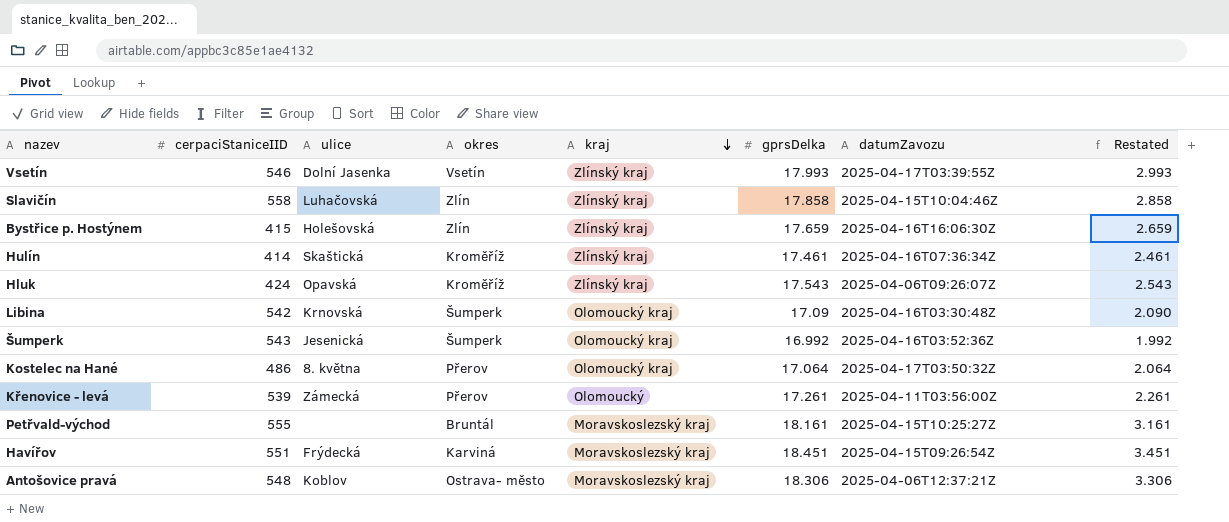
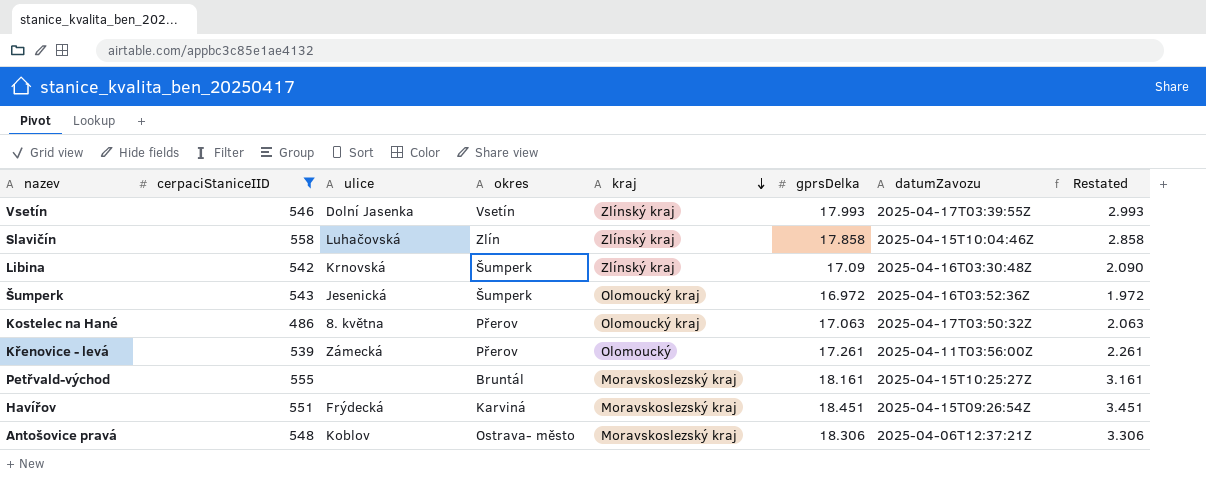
filter: none -> cerpaciStaniceIID >= 486
Libina | kraj: Olomoucký kraj -> Zlínský kraj
Šumperk | gprsDelka: 16.992 -> 16.972
Šumperk | Restated: 1.992 -> 1.972
Kostelec na Hané | gprsDelka: 17.064 -> 17.063
Kostelec na Hané | Restated: 2.064 -> 2.063

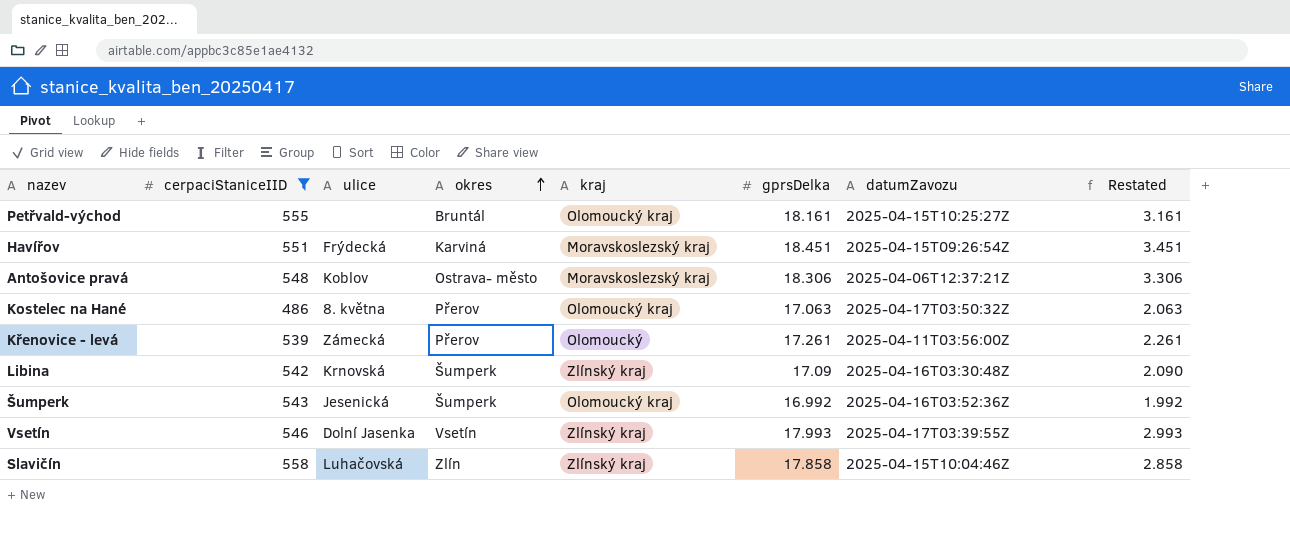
row order: kraj descending -> okres ascending
Petřvald-východ | kraj: Moravskoslezský kraj -> Olomoucký kraj
Šumperk | gprsDelka: 16.972 -> 16.992
Šumperk | Restated: 1.972 -> 1.992

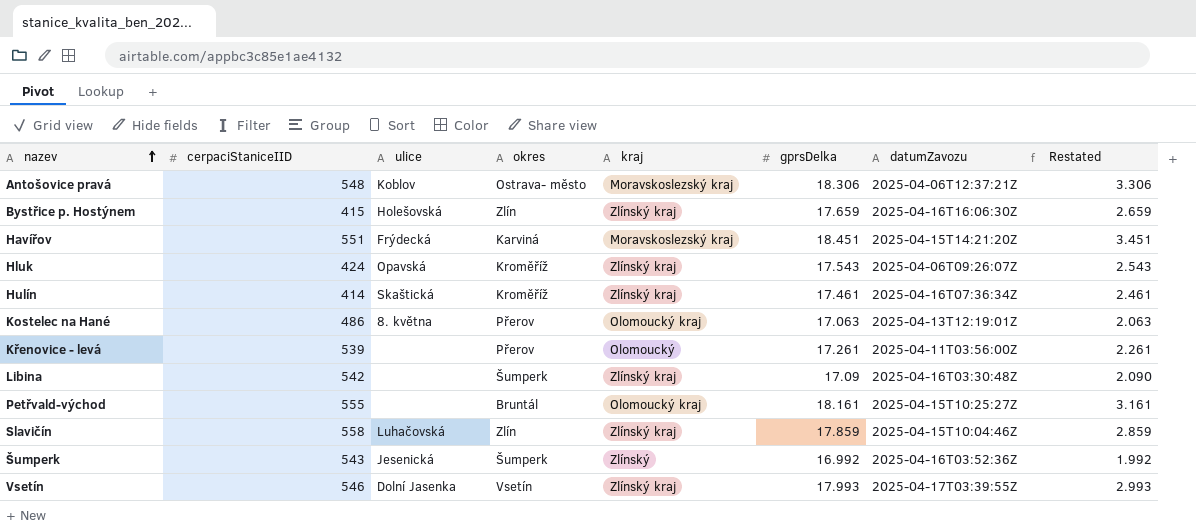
filter: cerpaciStaniceIID >= 486 -> none
row order: okres ascending -> nazev ascending
Havířov | datumZavozu: 2025-04-15T09:26:54Z -> 2025-04-15T14:21:20Z
Kostelec na Hané | datumZavozu: 2025-04-17T03:50:32Z -> 2025-04-13T12:19:01Z
Křenovice - levá | ulice: Zámecká -> none
Libina | ulice: Krnovská -> none
Slavičín | gprsDelka: 17.858 -> 17.859
Slavičín | Restated: 2.858 -> 2.859
Šumperk | kraj: Olomoucký kraj -> Zlínský

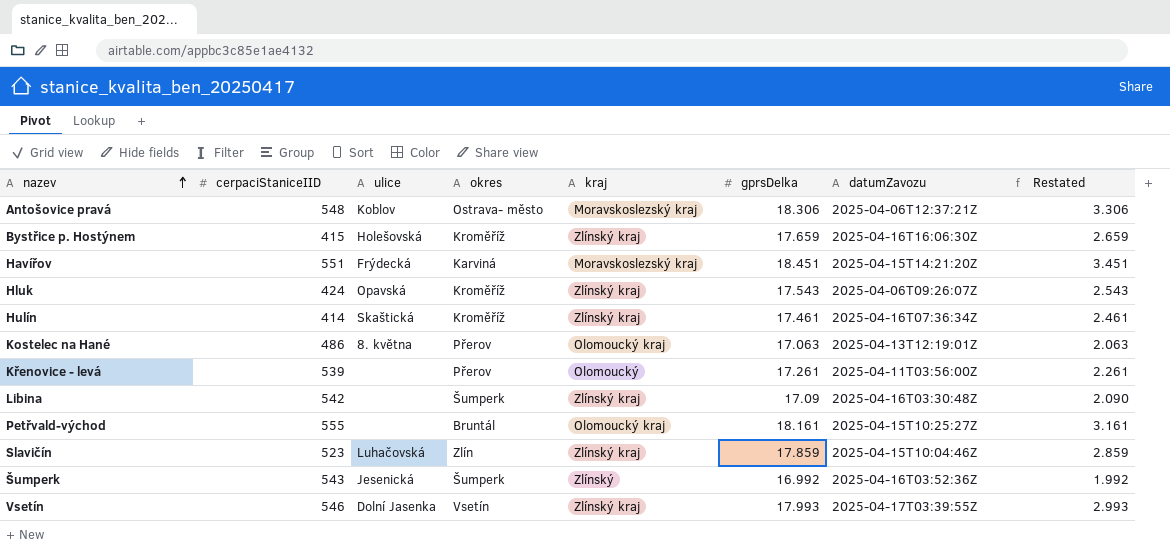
Bystřice p. Hostýnem | okres: Zlín -> Kroměříž
Slavičín | cerpaciStaniceIID: 558 -> 523

